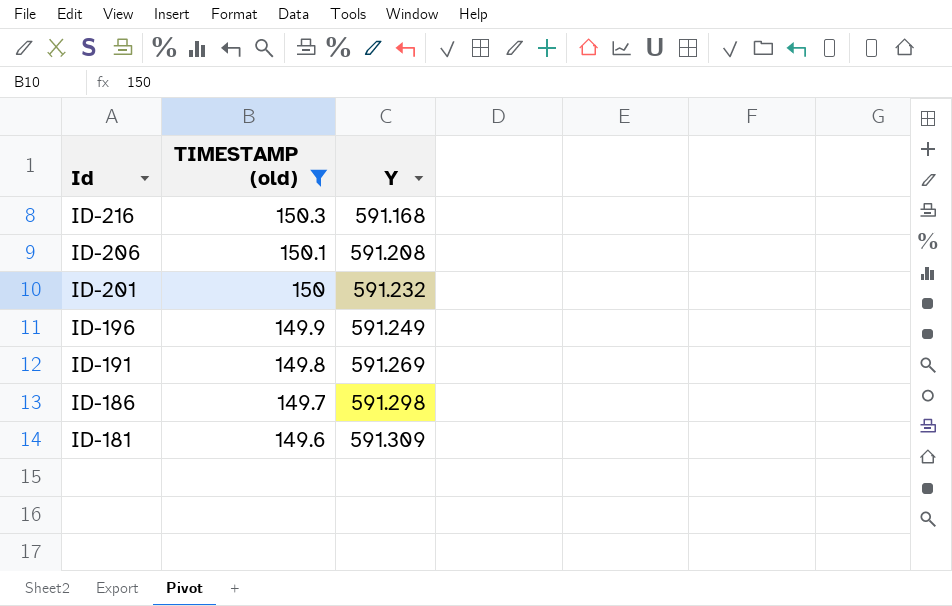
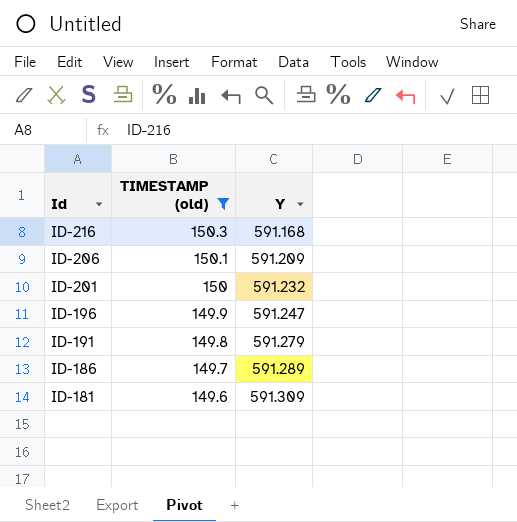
ID-206 | Y: 591.208 -> 591.209
ID-196 | Y: 591.249 -> 591.247
ID-191 | Y: 591.269 -> 591.279
ID-186 | Y: 591.298 -> 591.289

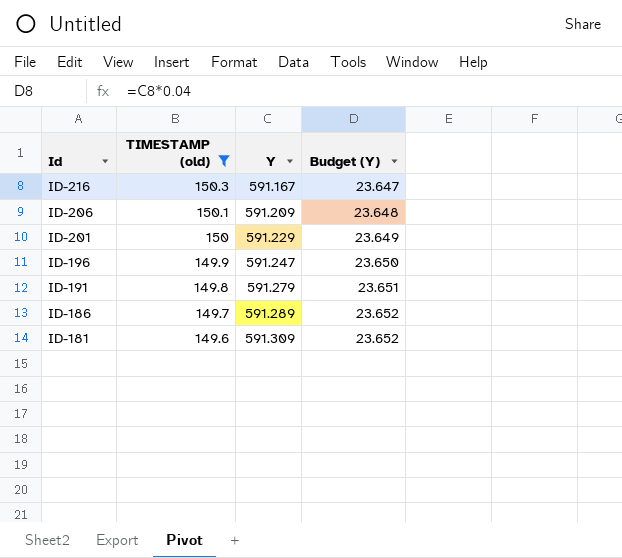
column Budget (Y) | formula: none -> [Y] * 0.04
ID-216 | Y: 591.168 -> 591.167
ID-201 | Y: 591.232 -> 591.229

